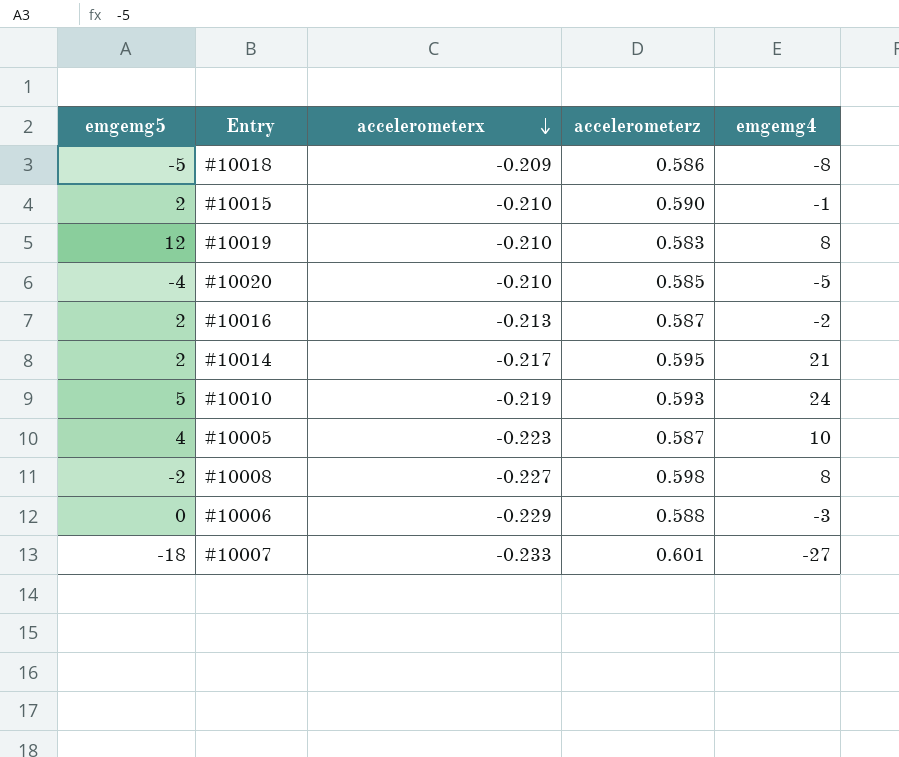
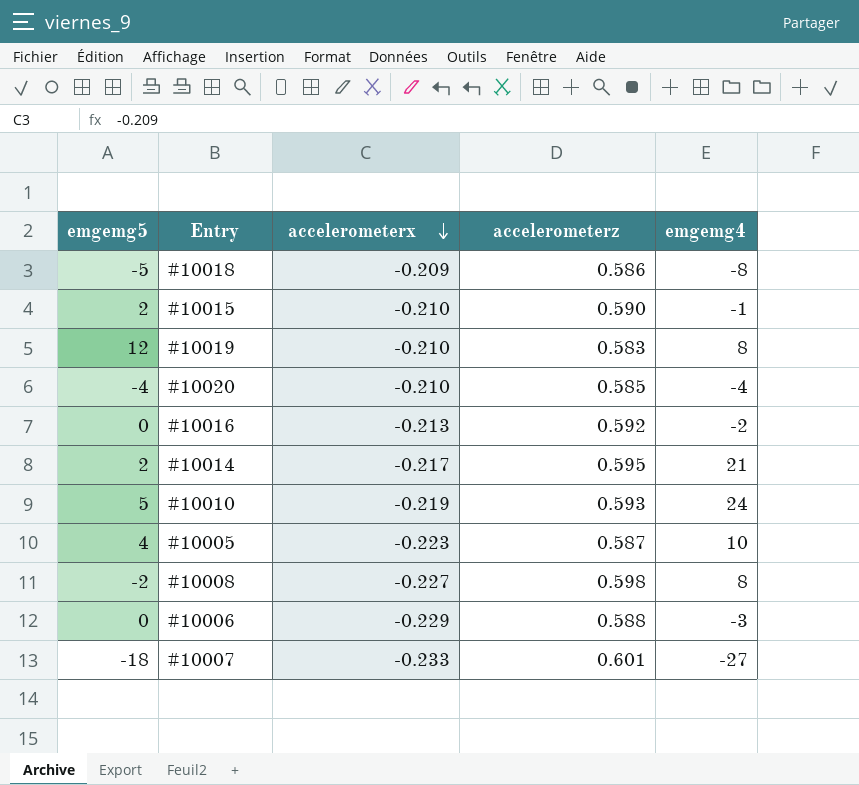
#10020 | emgemg4: -5 -> -4
#10016 | emgemg5: 2 -> 0
#10016 | accelerometerz: 0.587 -> 0.592

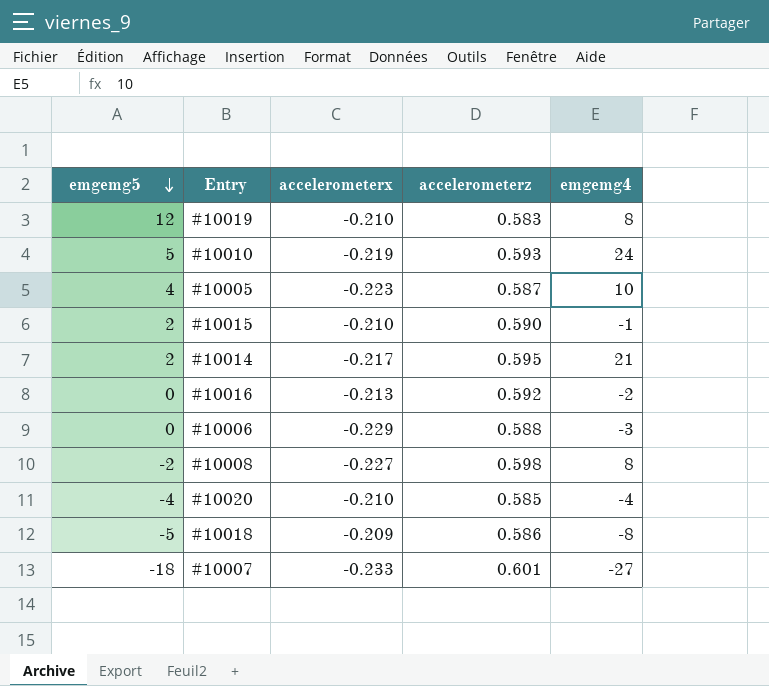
row order: accelerometerx descending -> emgemg5 descending

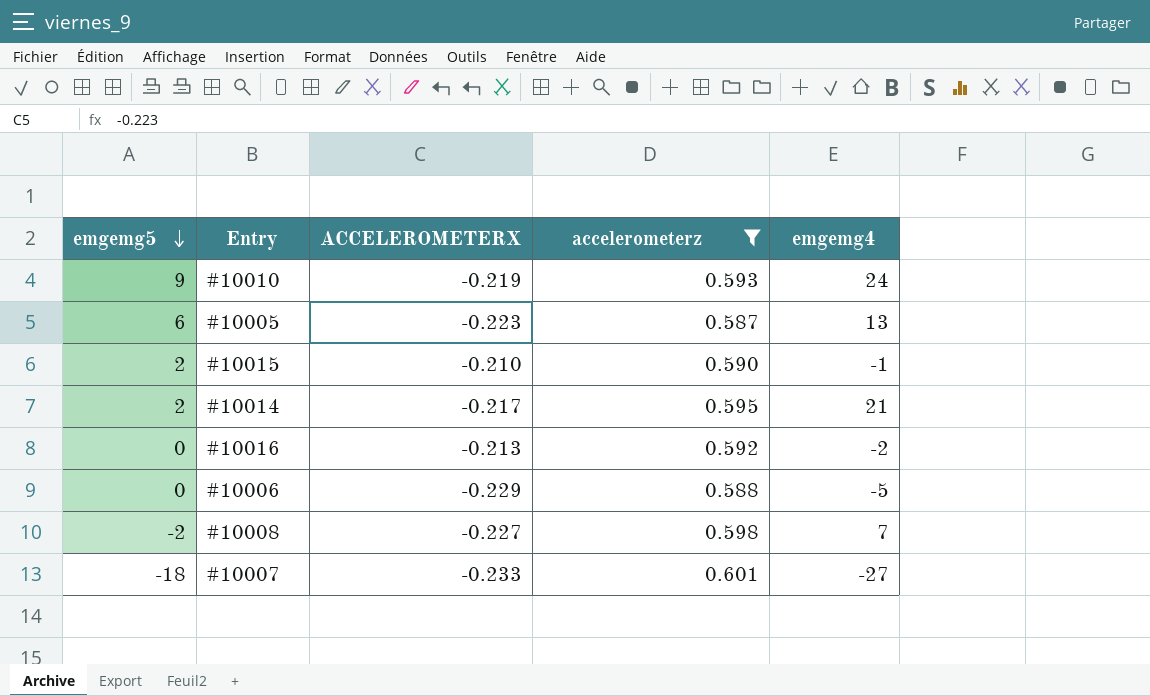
filter: none -> accelerometerz >= 0.587
column name: accelerometerx -> ACCELEROMETERX
#10010 | emgemg5: 5 -> 9
#10005 | emgemg5: 4 -> 6
#10005 | emgemg4: 10 -> 13
#10006 | emgemg4: -3 -> -5
#10008 | emgemg4: 8 -> 7

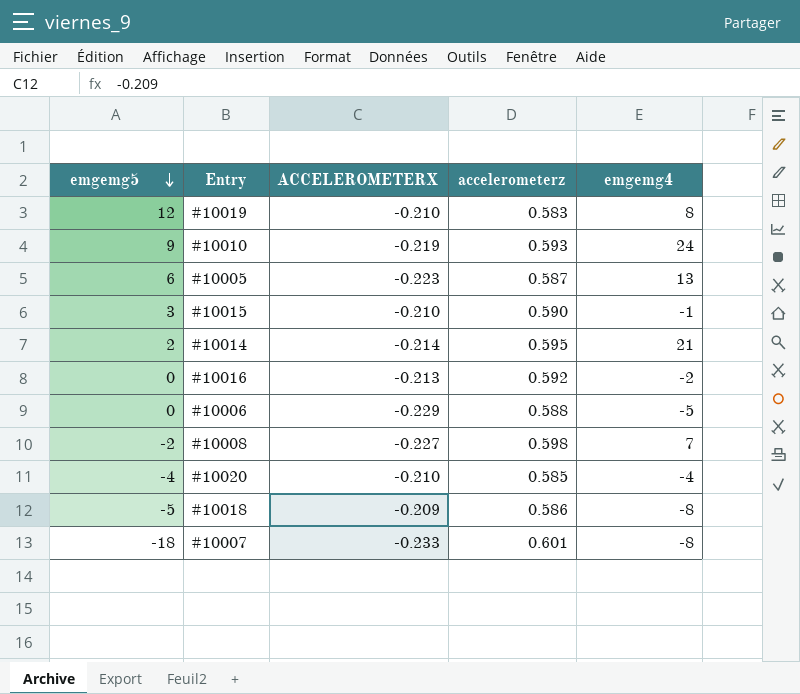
filter: accelerometerz >= 0.587 -> none
#10015 | emgemg5: 2 -> 3
#10014 | ACCELEROMETERX: -0.217 -> -0.214
#10007 | emgemg4: -27 -> -8

